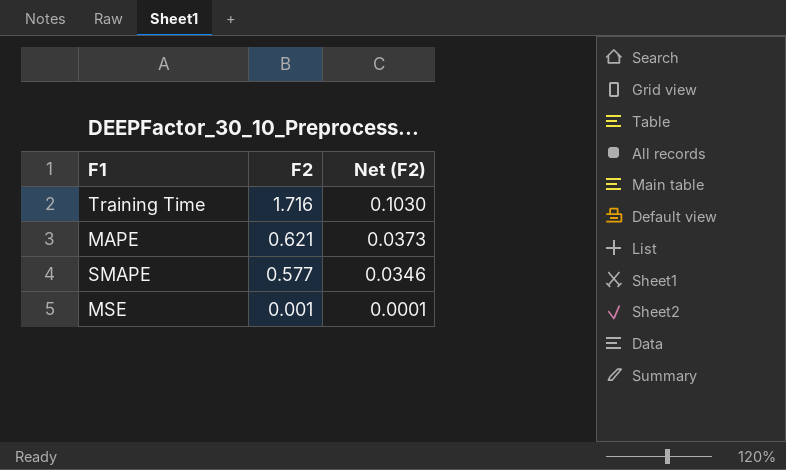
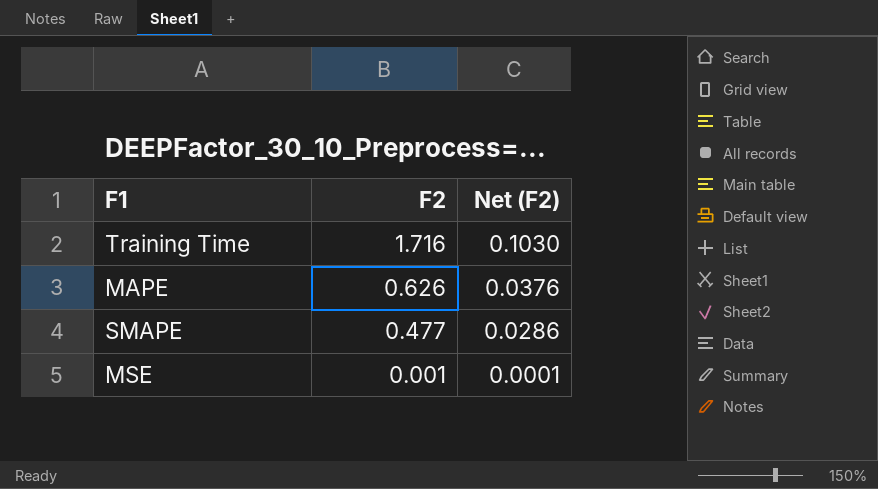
MAPE | F2: 0.621 -> 0.626
MAPE | Net (F2): 0.0373 -> 0.0376
SMAPE | F2: 0.577 -> 0.477
SMAPE | Net (F2): 0.0346 -> 0.0286

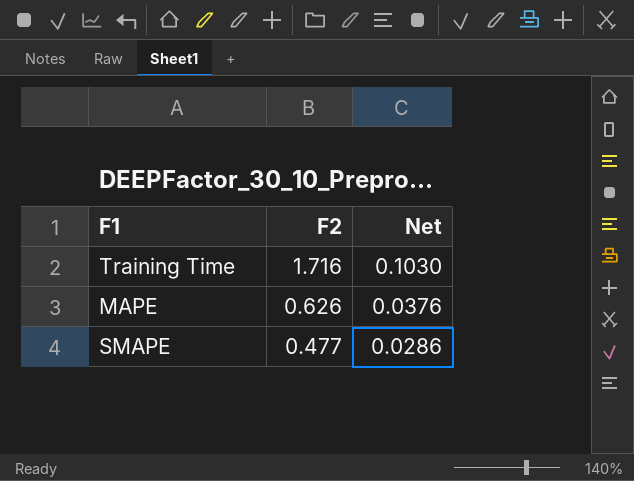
column name: Net (F2) -> Net
row MSE: 0.001 | 0.0001 -> none

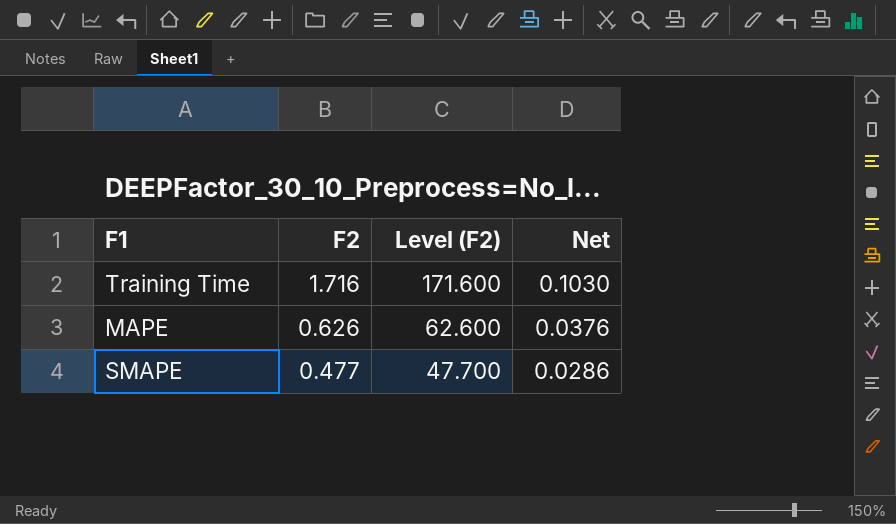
column Level (F2) | formula: none -> [F2] * 100

